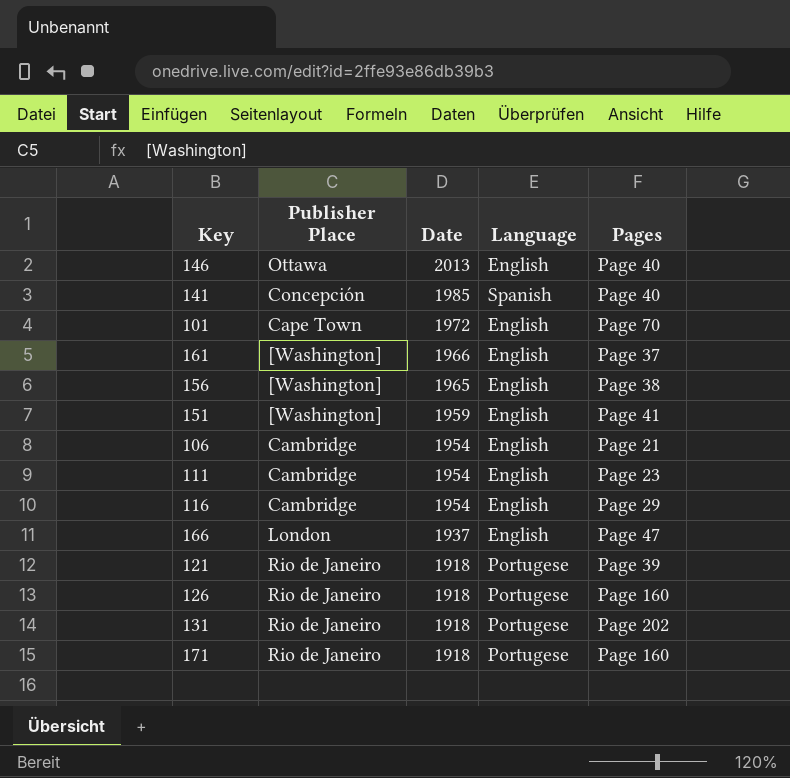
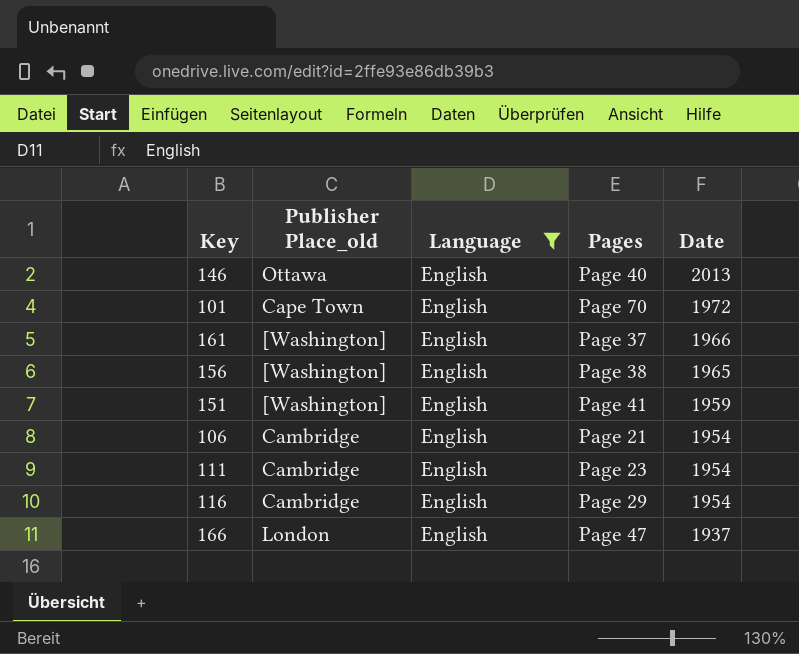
filter: none -> Language = English
column name: Publisher Place -> Publisher Place_old
column Date | position: 3 -> 5

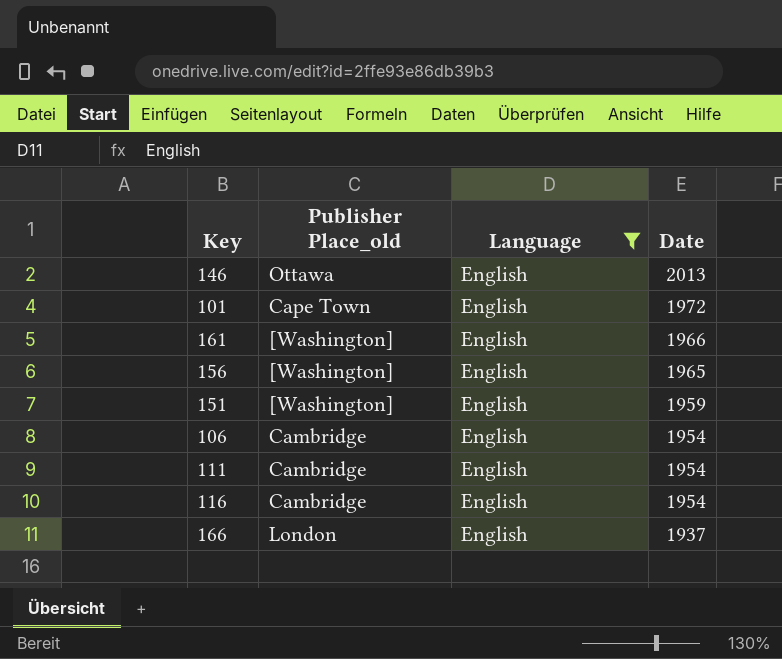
column Pages | position: 4 -> none

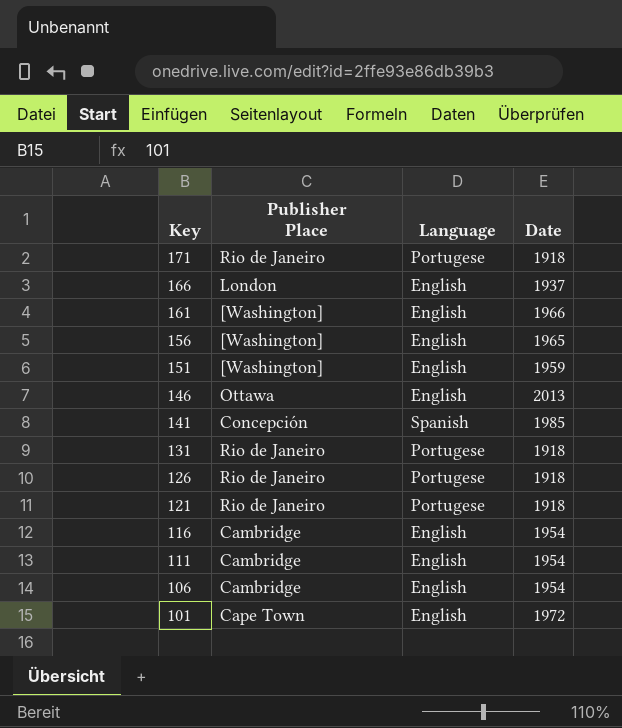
filter: Language = English -> none
row order: Date descending -> Key descending
column name: Publisher Place_old -> Publisher Place

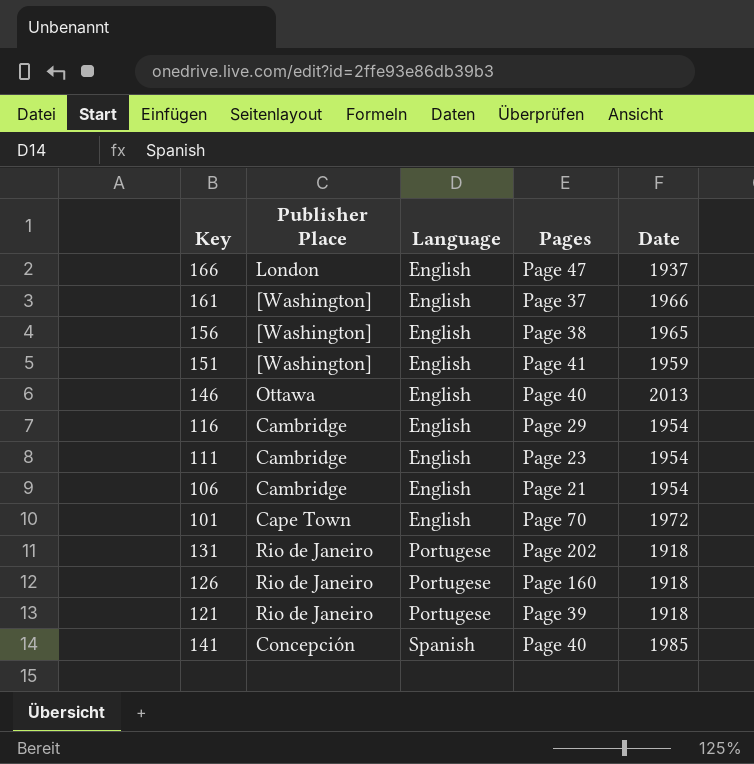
row order: Key descending -> Language ascending
column Pages | position: none -> 4
row 171: Rio de Janeiro | Portugese | 1918 -> none

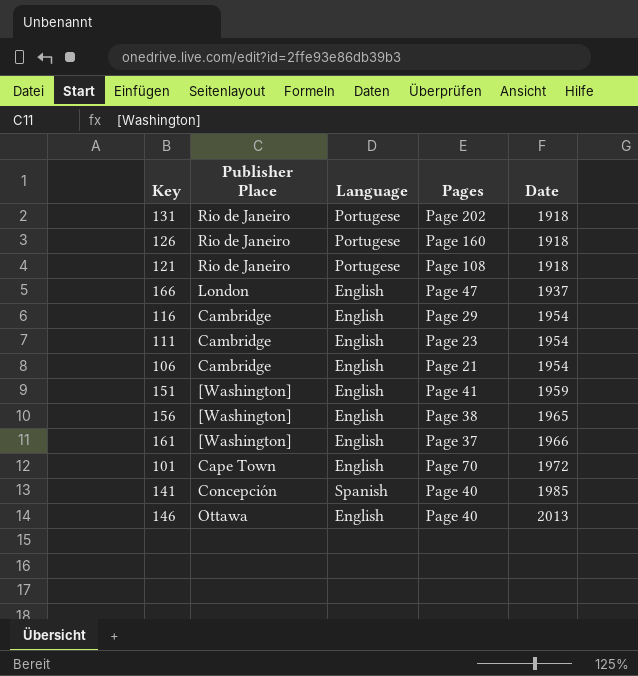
row order: Language ascending -> Date ascending
121 | Pages: Page 39 -> Page 108

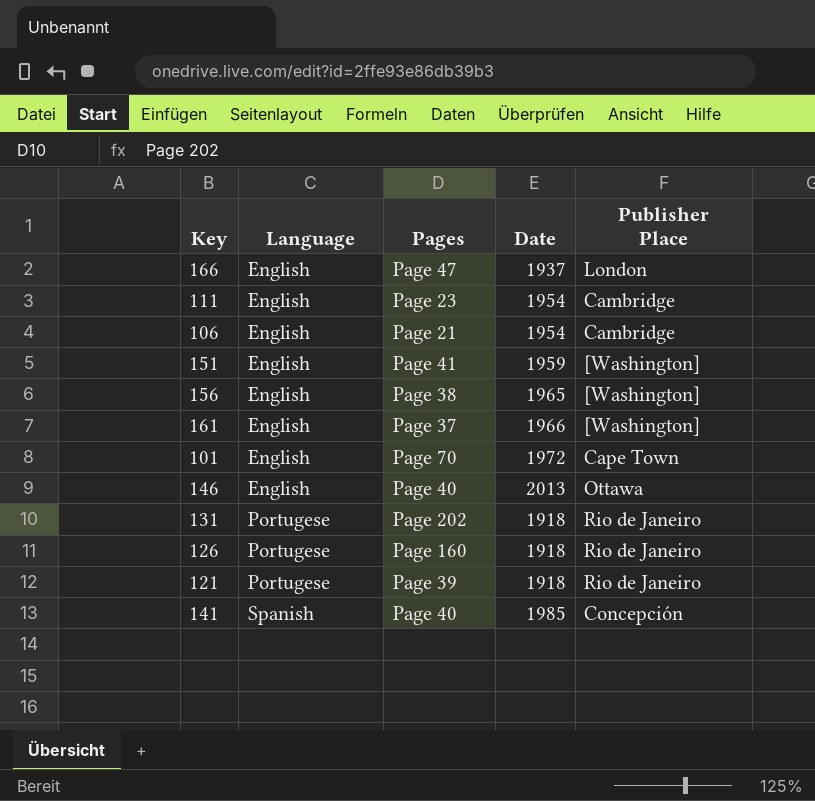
row order: Date ascending -> Language ascending
column Publisher Place | position: 2 -> 5
row 116: Cambridge | English | Page 29 | 1954 -> none
121 | Pages: Page 108 -> Page 39

